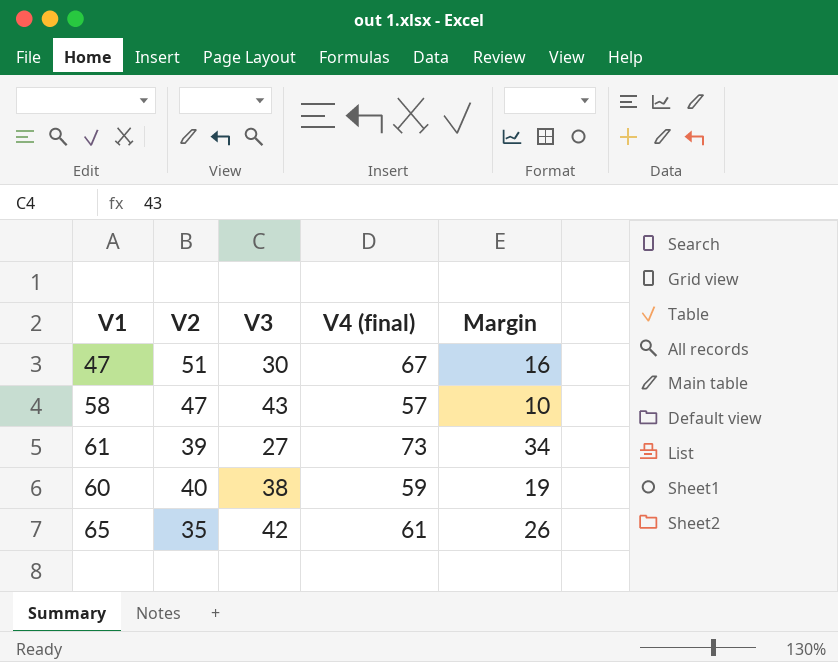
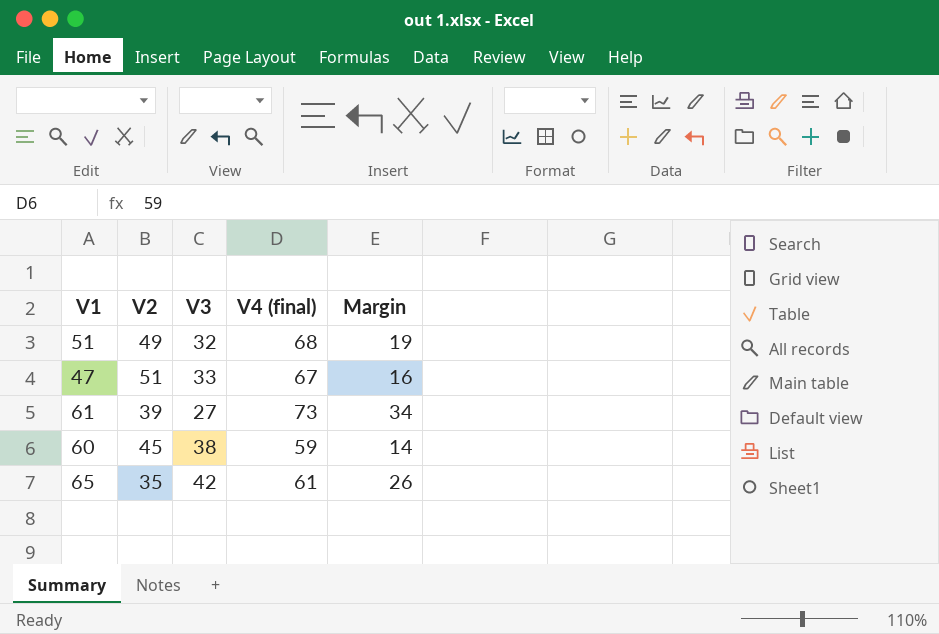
row 58: 47 | 43 | 57 | 10 -> none
row 51: none -> 49 | 32 | 68 | 19
47 | V3: 30 -> 33
60 | V2: 40 -> 45
60 | Margin: 19 -> 14

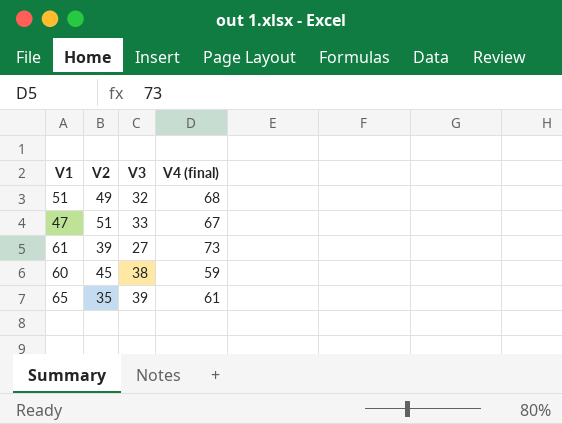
column Margin | formula: [V4 (final)] - [V2] -> none
65 | V3: 42 -> 39

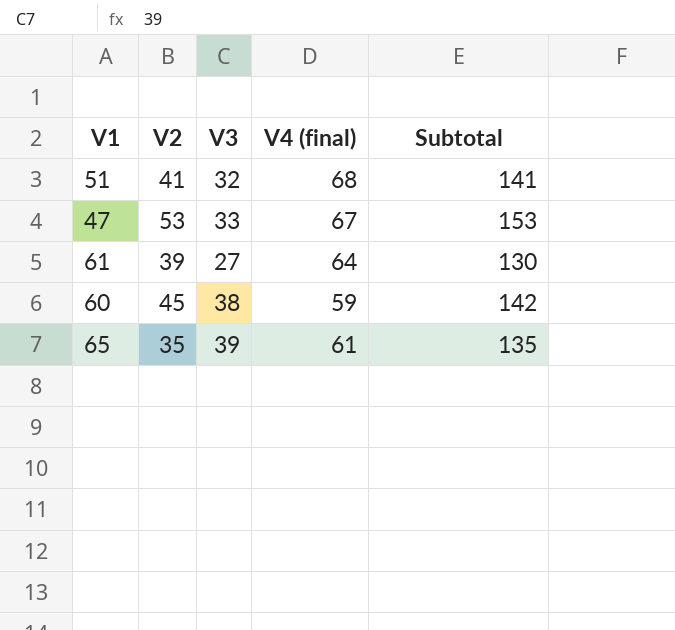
column Subtotal | formula: none -> [V2] + [V3] + [V4 (final)]
51 | V2: 49 -> 41
47 | V2: 51 -> 53
61 | V4 (final): 73 -> 64

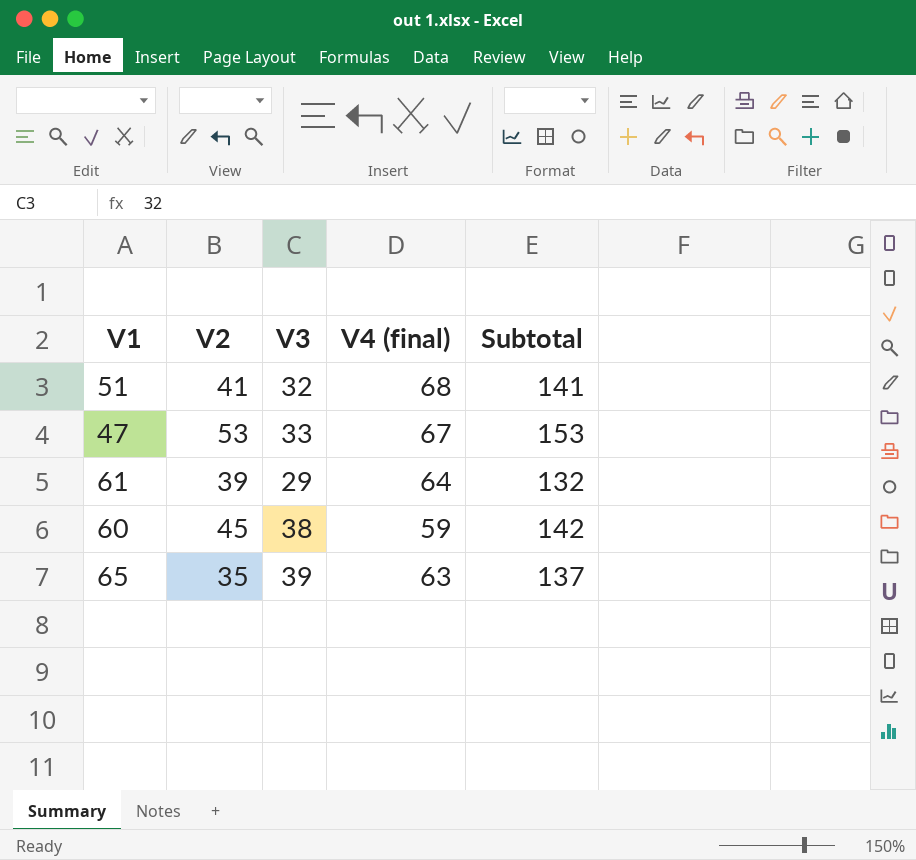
61 | V3: 27 -> 29
61 | Subtotal: 130 -> 132
65 | V4 (final): 61 -> 63
65 | Subtotal: 135 -> 137

